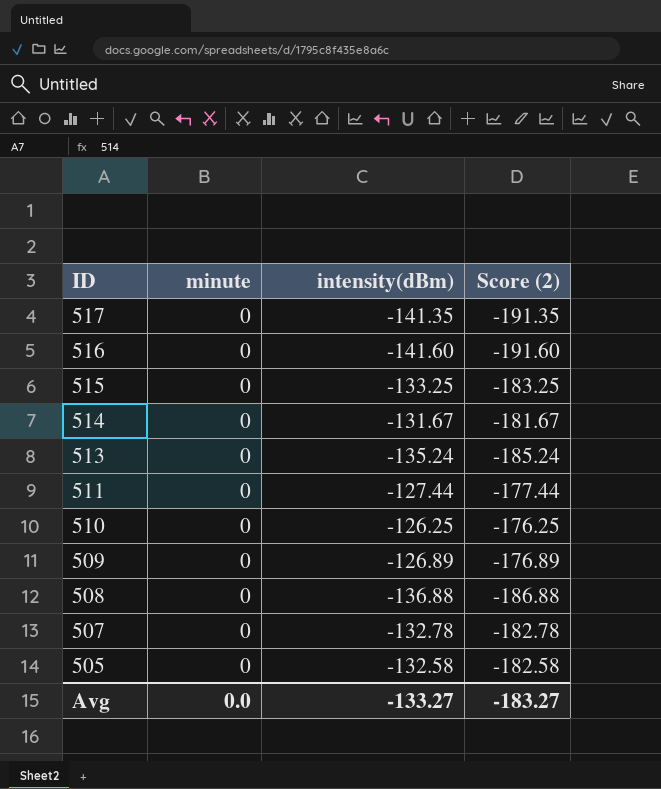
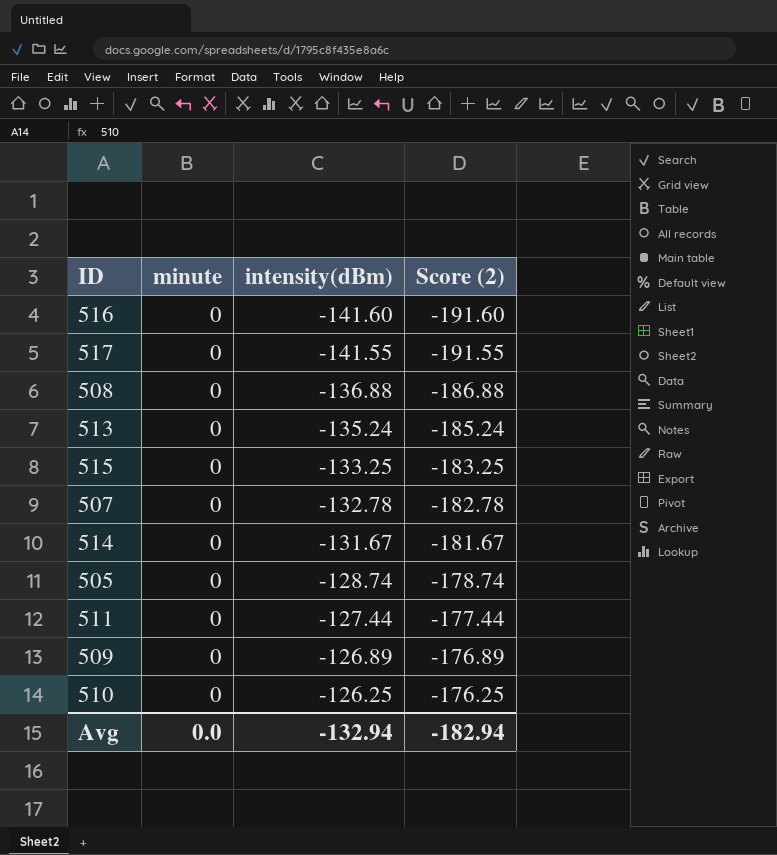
row order: ID descending -> intensity(dBm) ascending
517 | intensity(dBm): -141.35 -> -141.55
517 | Score (2): -191.35 -> -191.55
505 | intensity(dBm): -132.58 -> -128.74
505 | Score (2): -182.58 -> -178.74
Avg | intensity(dBm): -133.27 -> -132.94
Avg | Score (2): -183.27 -> -182.94

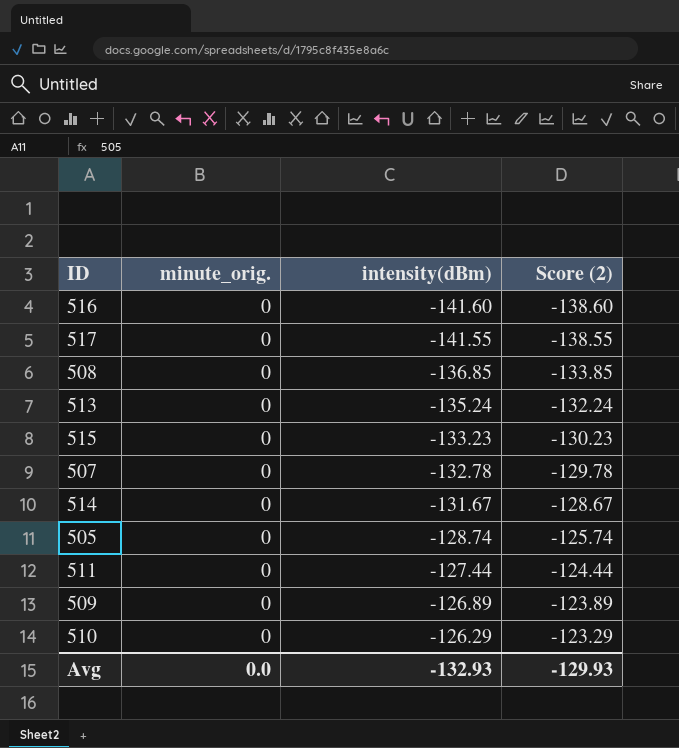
column name: minute -> minute_orig.
column Score (2) | formula: [intensity(dBm)] - 50 -> [intensity(dBm)] + 3
508 | intensity(dBm): -136.88 -> -136.85
515 | intensity(dBm): -133.25 -> -133.23
510 | intensity(dBm): -126.25 -> -126.29
Avg | intensity(dBm): -132.94 -> -132.93
Avg | Score (2): -182.94 -> -129.93

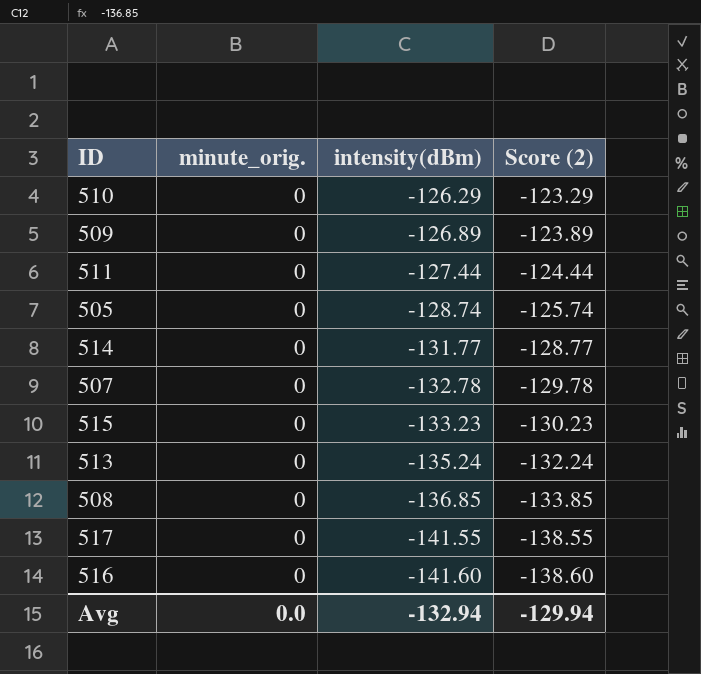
row order: intensity(dBm) ascending -> intensity(dBm) descending
514 | intensity(dBm): -131.67 -> -131.77
514 | Score (2): -128.67 -> -128.77
Avg | intensity(dBm): -132.93 -> -132.94
Avg | Score (2): -129.93 -> -129.94

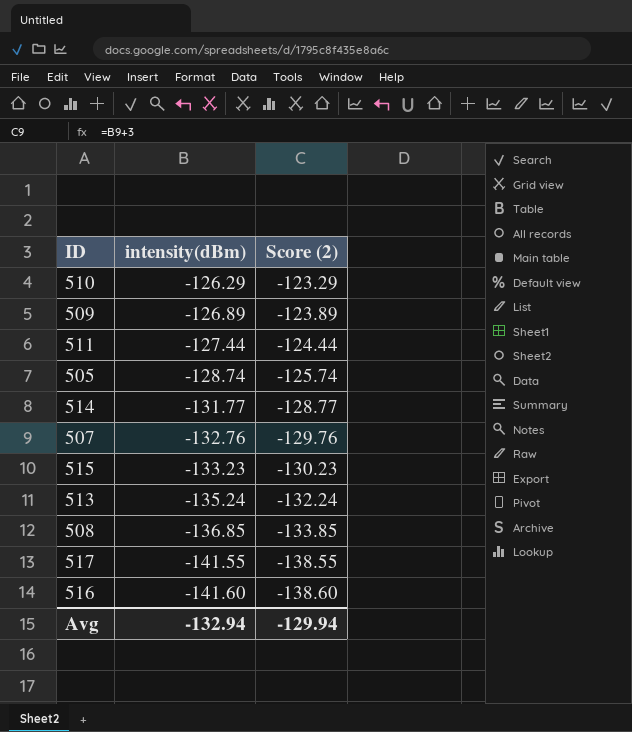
column minute_orig. | position: 2 -> none
507 | intensity(dBm): -132.78 -> -132.76
507 | Score (2): -129.78 -> -129.76

